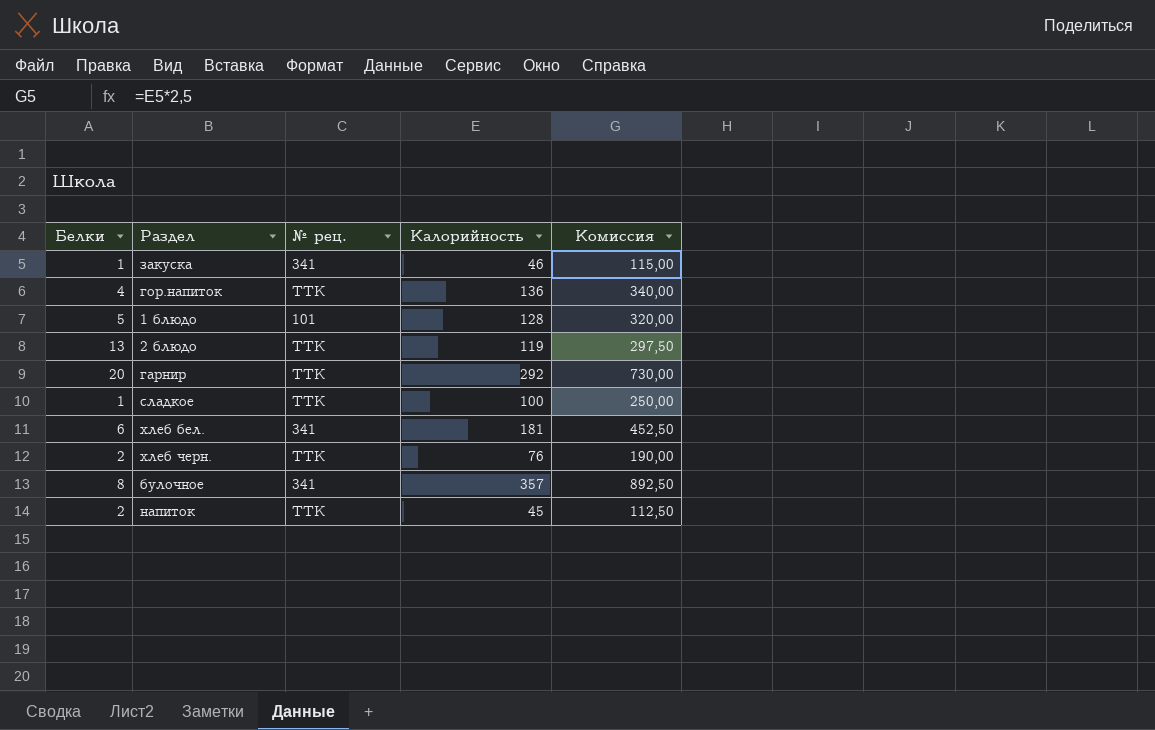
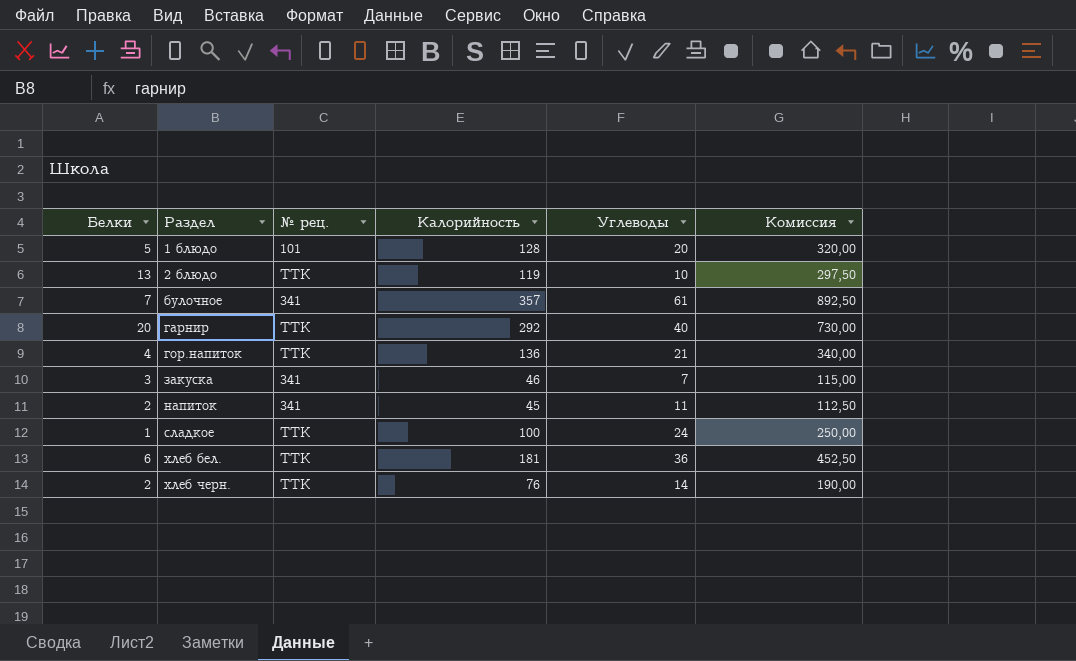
row order: none -> Раздел ascending
column Углеводы | position: none -> 5
булочное | Белки: 8 -> 7
закуска | Белки: 1 -> 3
напиток | № рец.: ТТК -> 341
хлеб бел. | № рец.: 341 -> ТТК

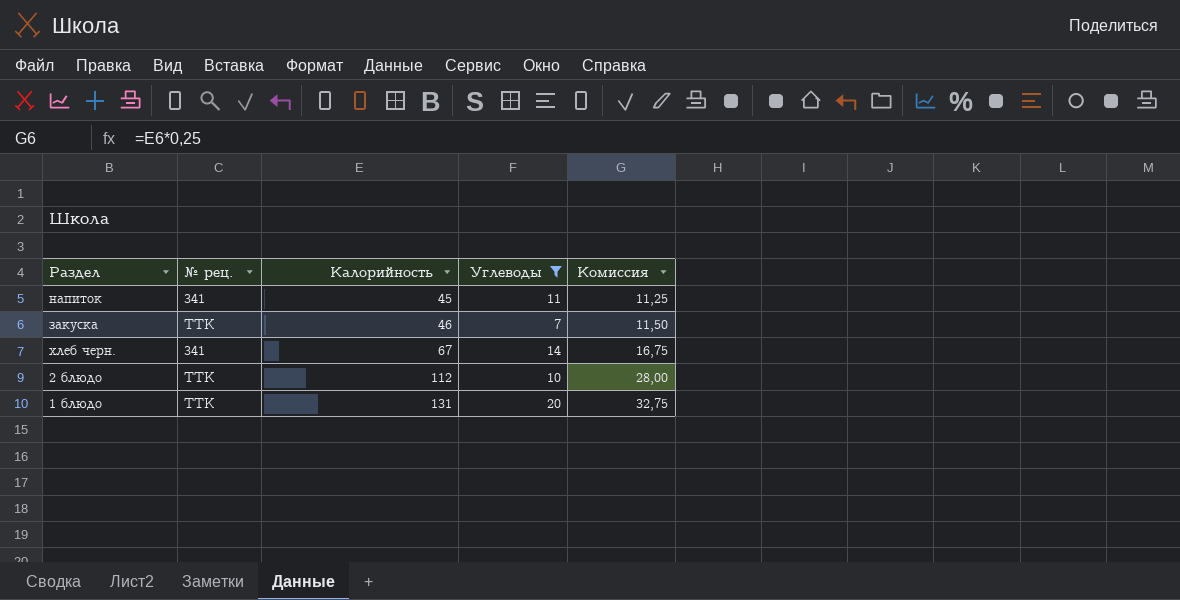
filter: none -> Углеводы <= 20
row order: Раздел ascending -> Калорийность ascending
column Белки | position: 1 -> none
column Комиссия | formula: [Калорийность] * 2,5 -> [Калорийность] * 0,25
закуска | № рец.: 341 -> ТТК
хлеб черн. | № рец.: ТТК -> 341
хлеб черн. | Калорийность: 76 -> 67
2 блюдо | Калорийность: 119 -> 112
1 блюдо | № рец.: 101 -> ТТК
1 блюдо | Калорийность: 128 -> 131

